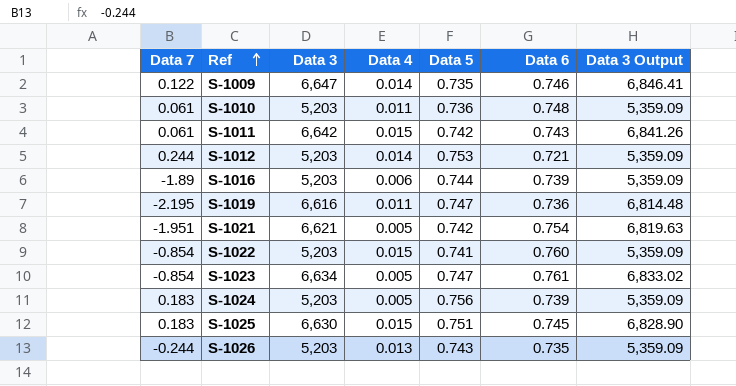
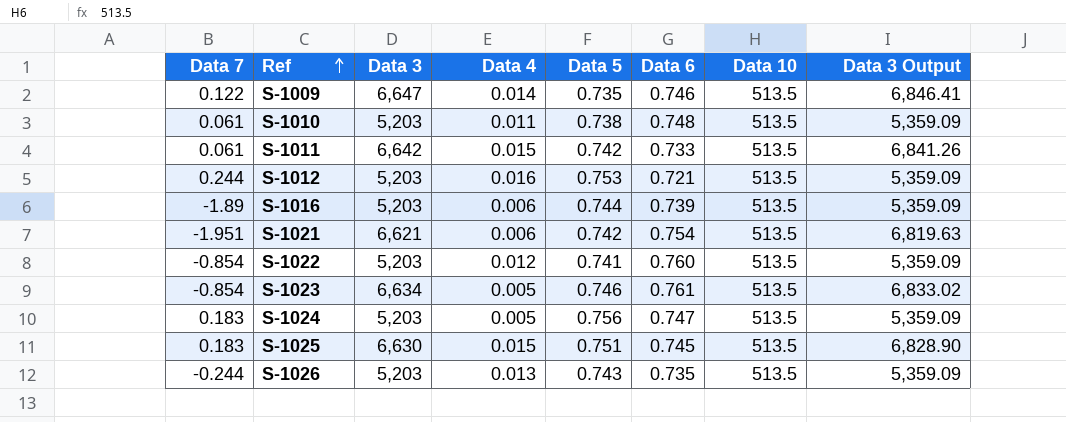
column Data 10 | position: none -> 7
row S-1019: -2.195 | 6,616 | 0.011 | 0.747 | 0.736 | 6,814.48 -> none
S-1010 | Data 5: 0.736 -> 0.738
S-1011 | Data 6: 0.743 -> 0.733
S-1012 | Data 4: 0.014 -> 0.016
S-1021 | Data 4: 0.005 -> 0.006
S-1022 | Data 4: 0.015 -> 0.012
S-1023 | Data 5: 0.747 -> 0.746
S-1024 | Data 6: 0.739 -> 0.747

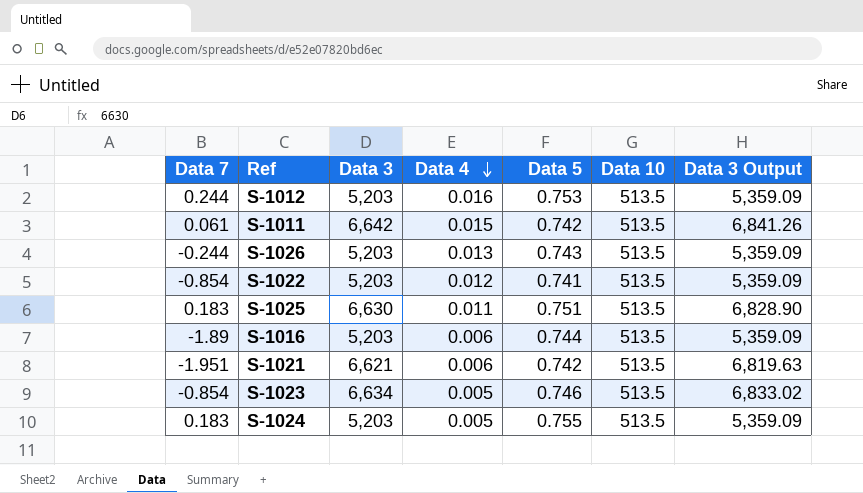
row order: Ref ascending -> Data 4 descending
column Data 6 | position: 6 -> none
row S-1009: 0.122 | 6,647 | 0.014 | 0.735 | 0.746 | 513.5 | 6,846.41 -> none
row S-1010: 0.061 | 5,203 | 0.011 | 0.738 | 0.748 | 513.5 | 5,359.09 -> none
S-1025 | Data 4: 0.015 -> 0.011
S-1024 | Data 5: 0.756 -> 0.755

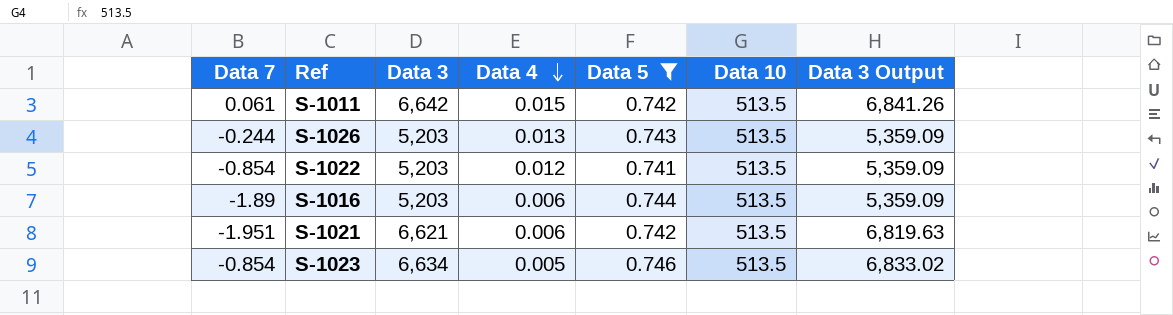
filter: none -> Data 5 <= 0.746

